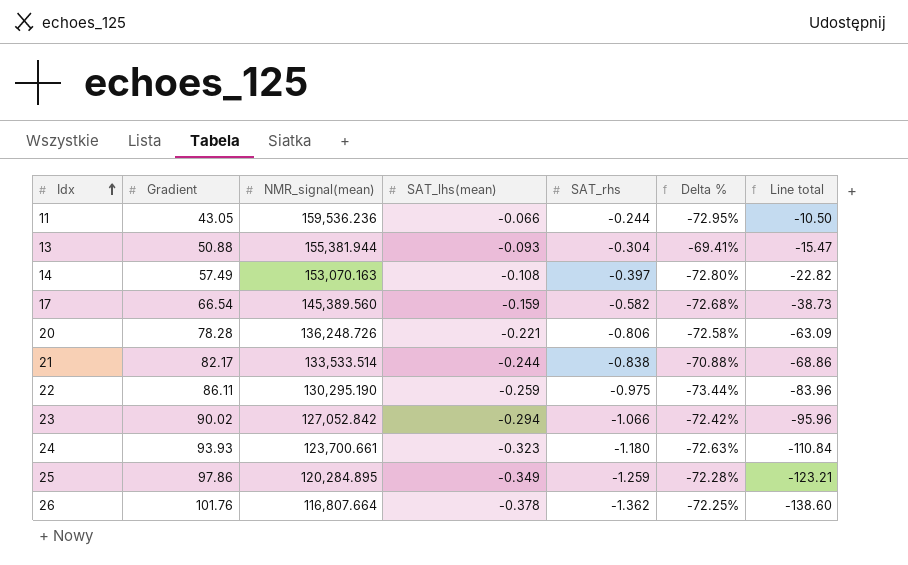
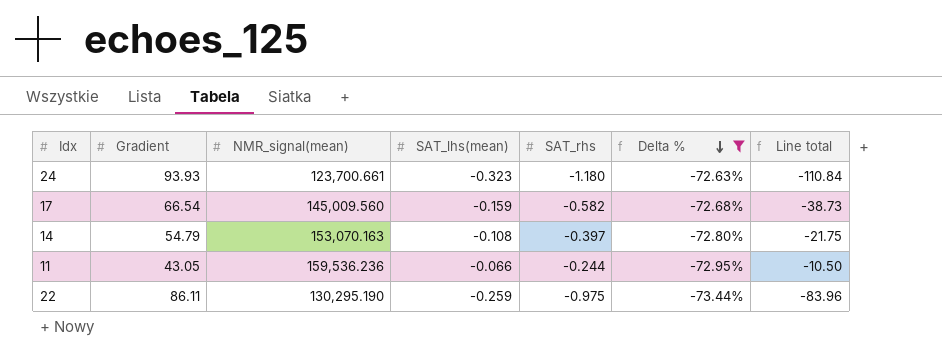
filter: none -> Delta % <= -72.63%
row order: Idx ascending -> Delta % descending
17 | NMR_signal(mean): 145,389.560 -> 145,009.560
14 | Gradient: 57.49 -> 54.79
14 | Line total: -22.82 -> -21.75

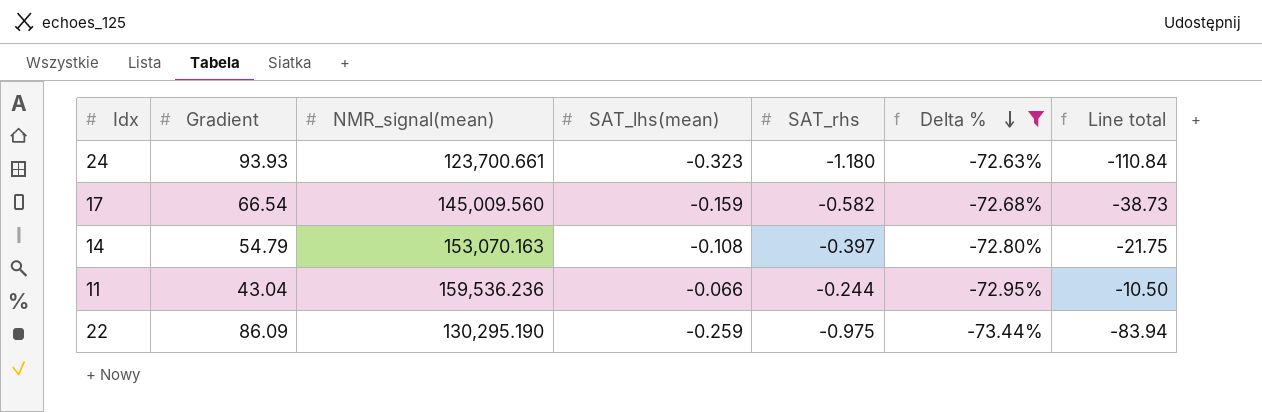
11 | Gradient: 43.05 -> 43.04
22 | Gradient: 86.11 -> 86.09
22 | Line total: -83.96 -> -83.94

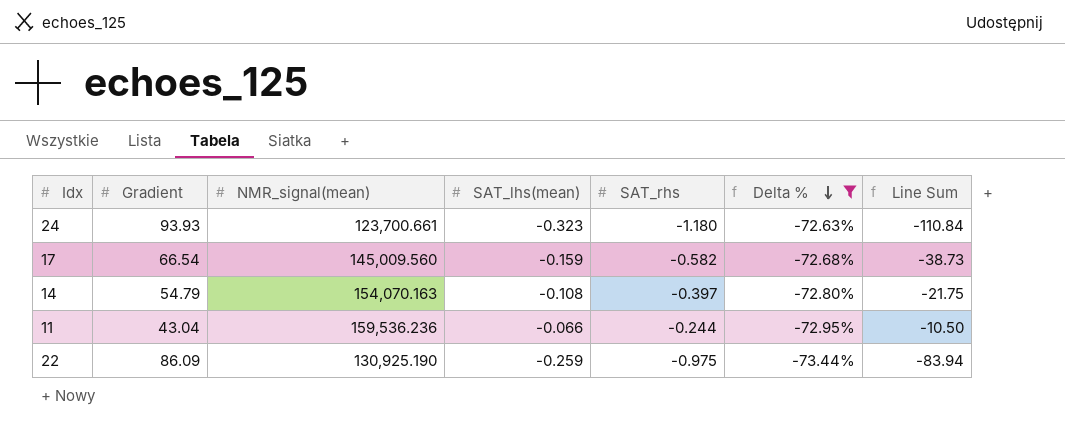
column name: Line total -> Line Sum
14 | NMR_signal(mean): 153,070.163 -> 154,070.163
22 | NMR_signal(mean): 130,295.190 -> 130,925.190

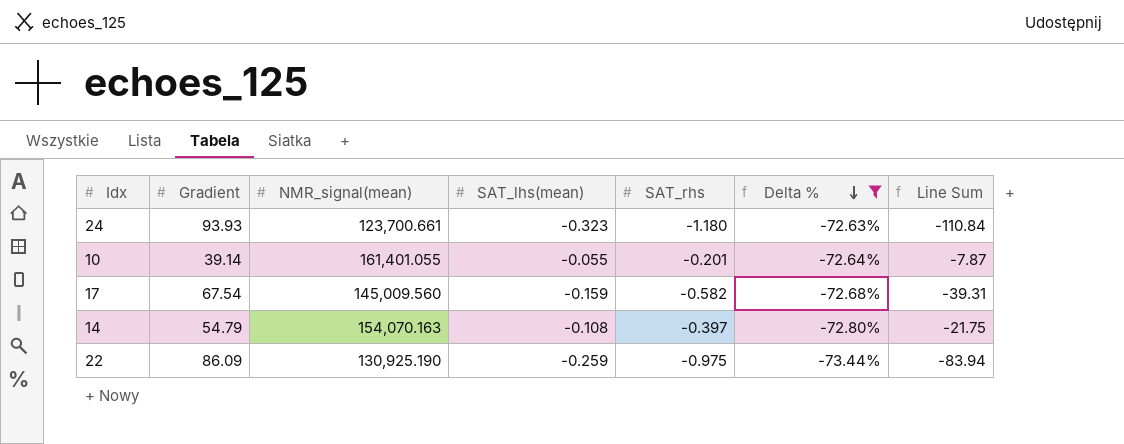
row 11: 43.04 | 159,536.236 | -0.066 | -0.244 | -72.95% | -10.50 -> none
row 10: none -> 39.14 | 161,401.055 | -0.055 | -0.201 | -72.64% | -7.87
17 | Gradient: 66.54 -> 67.54
17 | Line Sum: -38.73 -> -39.31

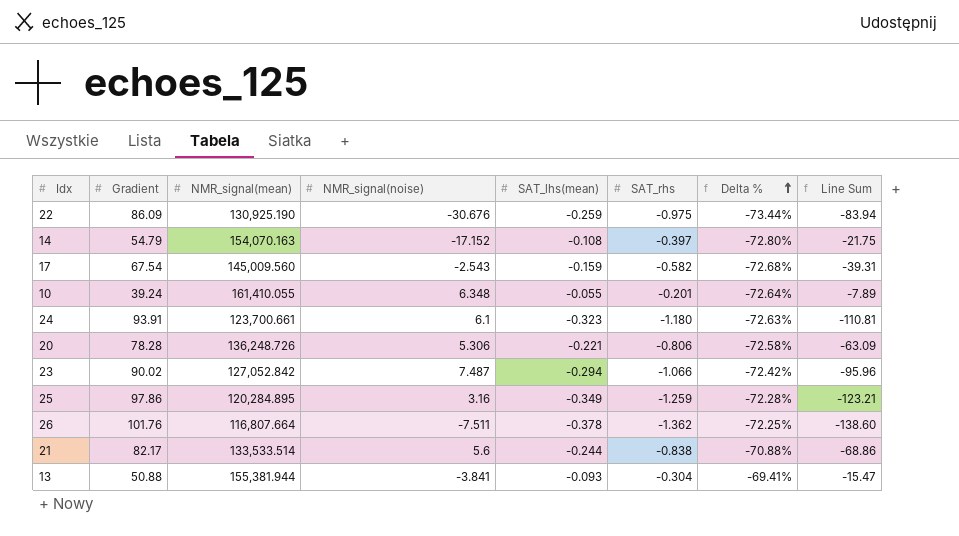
filter: Delta % <= -72.63% -> none
row order: Delta % descending -> Delta % ascending
column NMR_signal(noise) | position: none -> 4
10 | Gradient: 39.14 -> 39.24
10 | NMR_signal(mean): 161,401.055 -> 161,410.055
10 | Line Sum: -7.87 -> -7.89
24 | Gradient: 93.93 -> 93.91
24 | Line Sum: -110.84 -> -110.81

